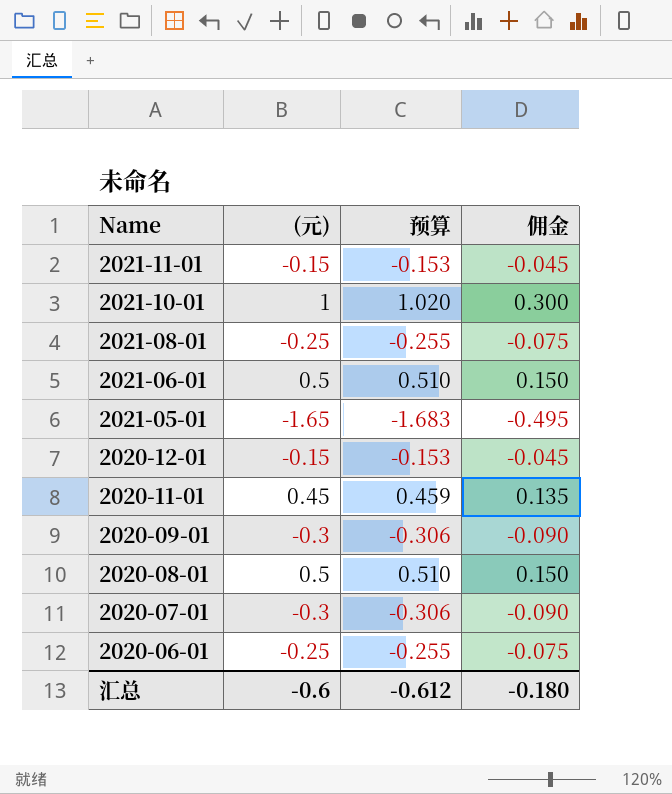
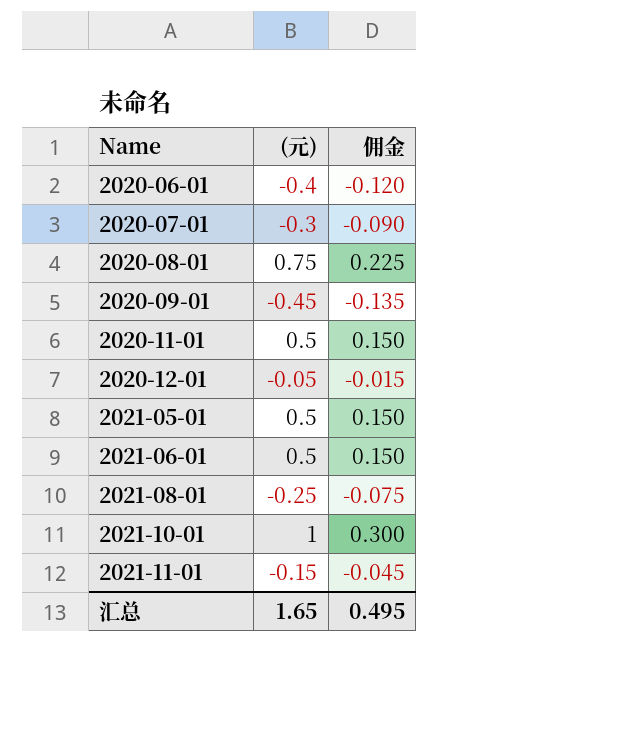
row order: Name descending -> Name ascending
column 预算 | formula: [(元)] * 1.02 -> none
2020-06-01 | (元): -0.25 -> -0.4
2020-06-01 | 佣金: -0.075 -> -0.120
2020-08-01 | (元): 0.5 -> 0.75
2020-08-01 | 佣金: 0.150 -> 0.225
2020-09-01 | (元): -0.3 -> -0.45
2020-09-01 | 佣金: -0.090 -> -0.135
2020-11-01 | (元): 0.45 -> 0.5
2020-11-01 | 佣金: 0.135 -> 0.150
2020-12-01 | (元): -0.15 -> -0.05
2020-12-01 | 佣金: -0.045 -> -0.015
2021-05-01 | (元): -1.65 -> 0.5
2021-05-01 | 佣金: -0.495 -> 0.150
汇总 | (元): -0.6 -> 1.65
汇总 | 佣金: -0.180 -> 0.495

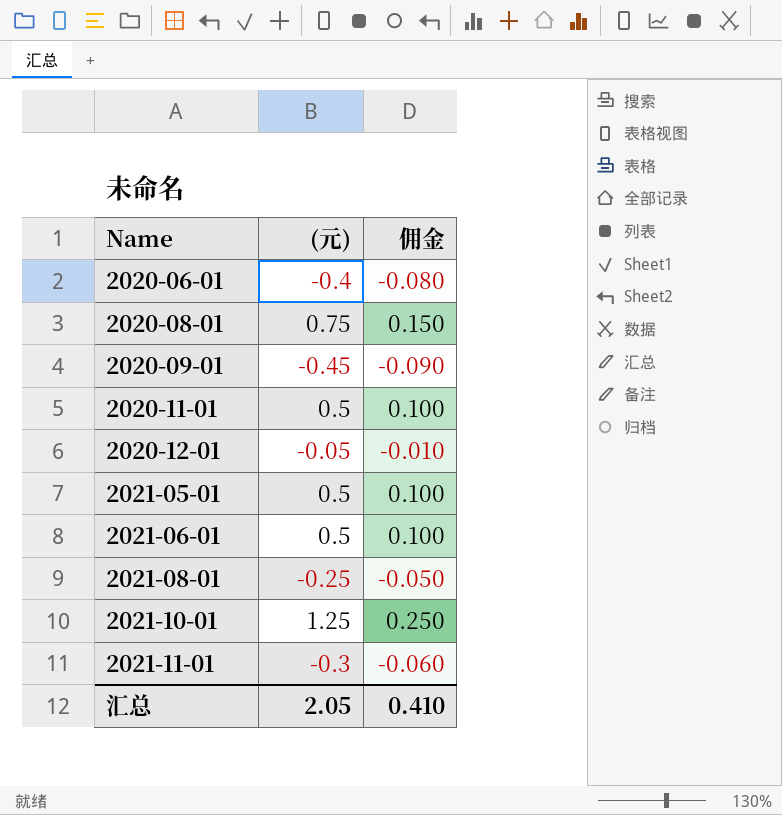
column 佣金 | formula: [(元)] * 0.3 -> [(元)] * 0.2
row 2020-07-01: -0.3 | -0.090 -> none
2021-10-01 | (元): 1 -> 1.25
2021-11-01 | (元): -0.15 -> -0.3
汇总 | (元): 1.65 -> 2.05
汇总 | 佣金: 0.495 -> 0.410

